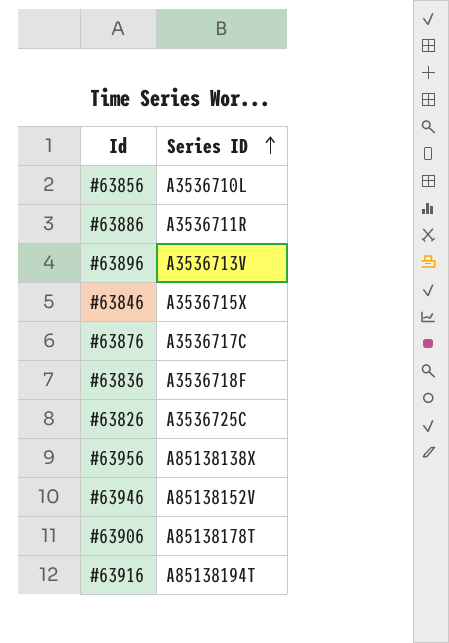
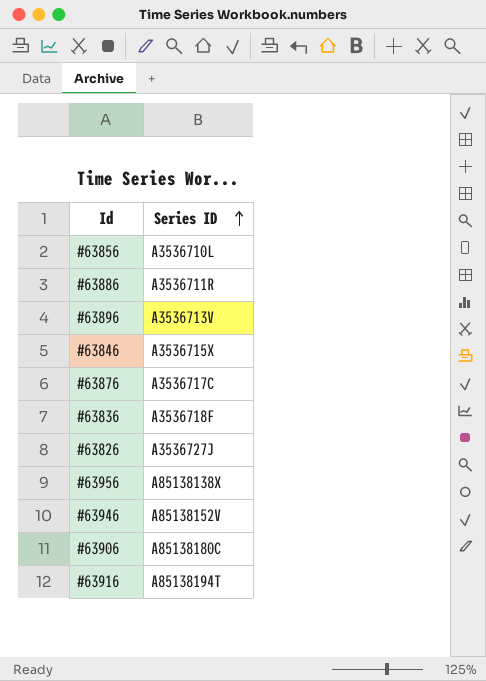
#63826 | Series ID: A3536725C -> A3536727J
#63906 | Series ID: A85138178T -> A85138180C

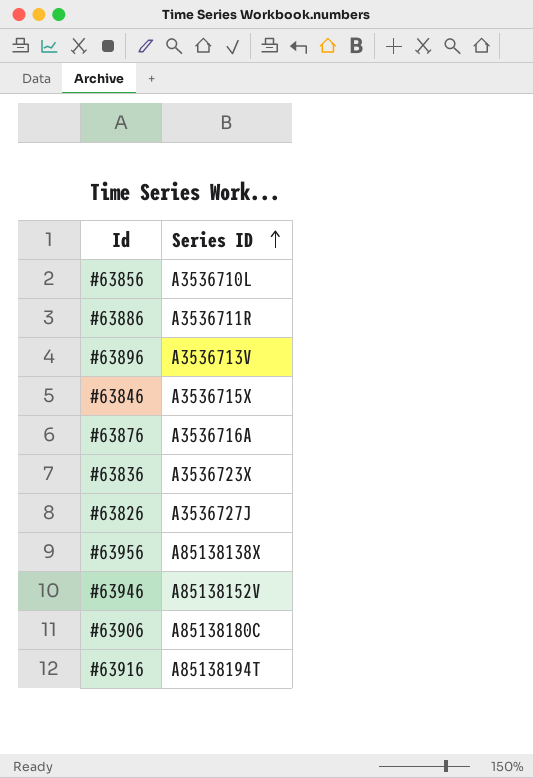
#63876 | Series ID: A3536717C -> A3536716A
#63836 | Series ID: A3536718F -> A3536723X

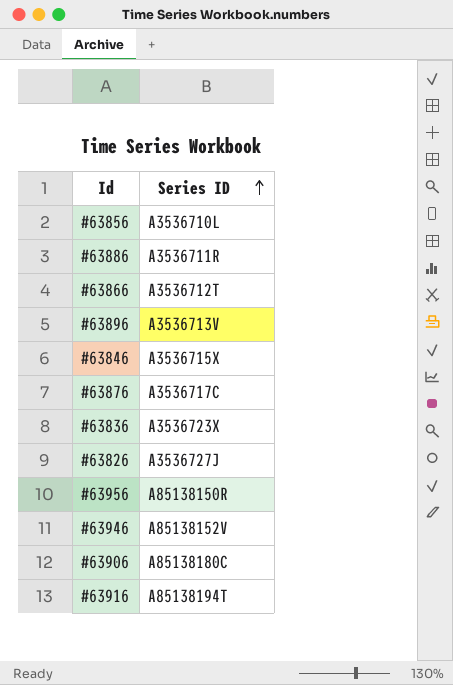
row #63866: none -> A3536712T
#63876 | Series ID: A3536716A -> A3536717C
#63956 | Series ID: A85138138X -> A85138150R

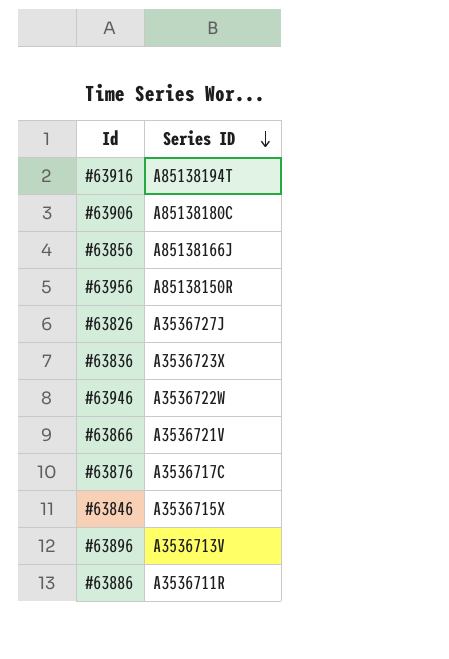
row order: Series ID ascending -> Series ID descending
#63856 | Series ID: A3536710L -> A85138166J
#63946 | Series ID: A85138152V -> A3536722W
#63866 | Series ID: A3536712T -> A3536721V

